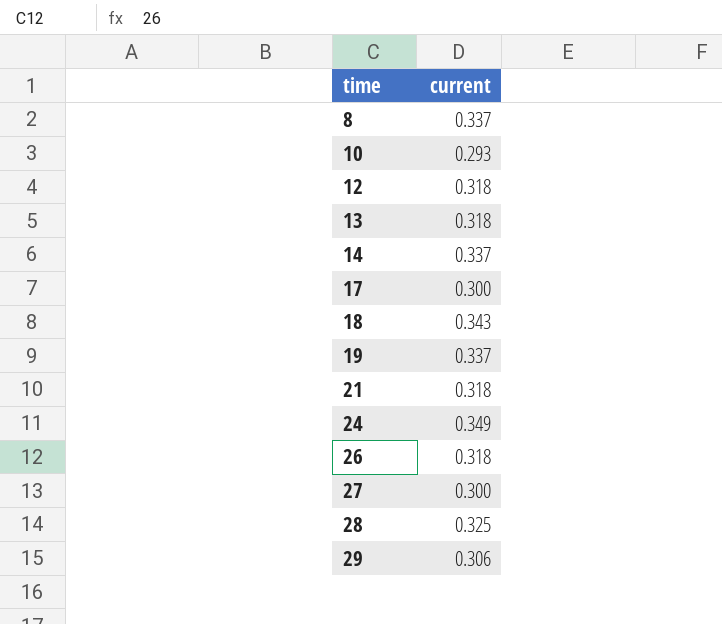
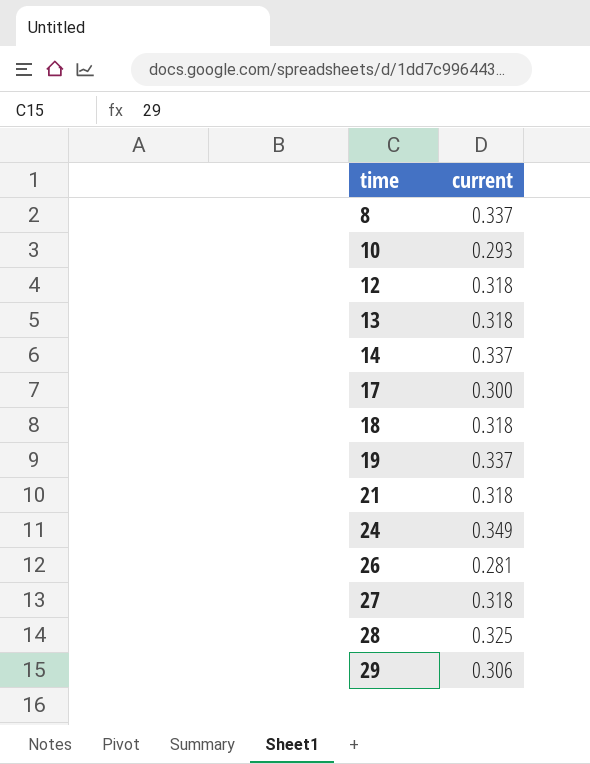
18 | current: 0.343 -> 0.318
26 | current: 0.318 -> 0.281
27 | current: 0.300 -> 0.318

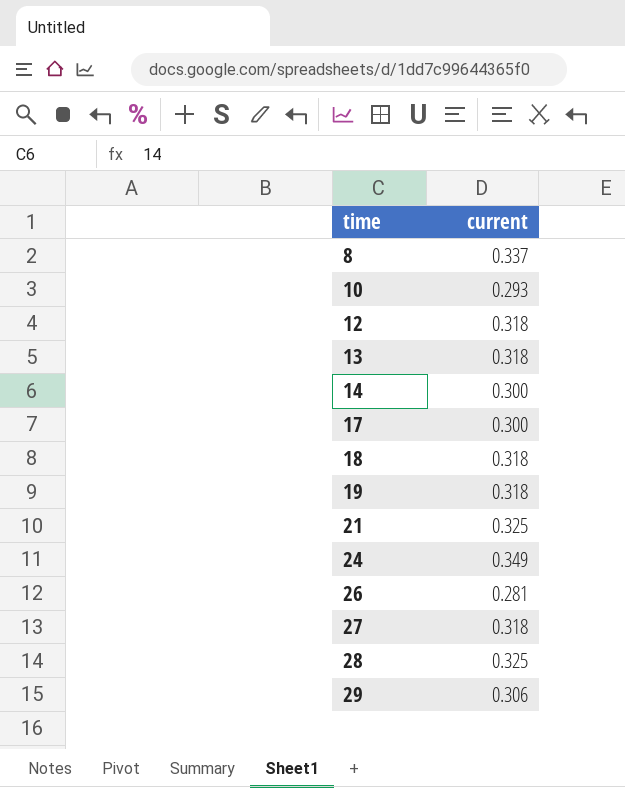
14 | current: 0.337 -> 0.300
19 | current: 0.337 -> 0.318
21 | current: 0.318 -> 0.325

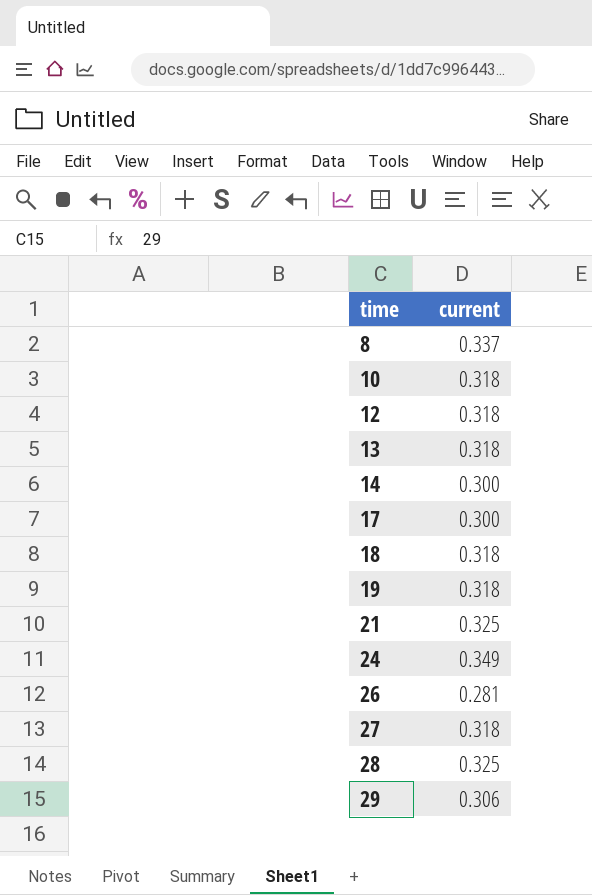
10 | current: 0.293 -> 0.318

